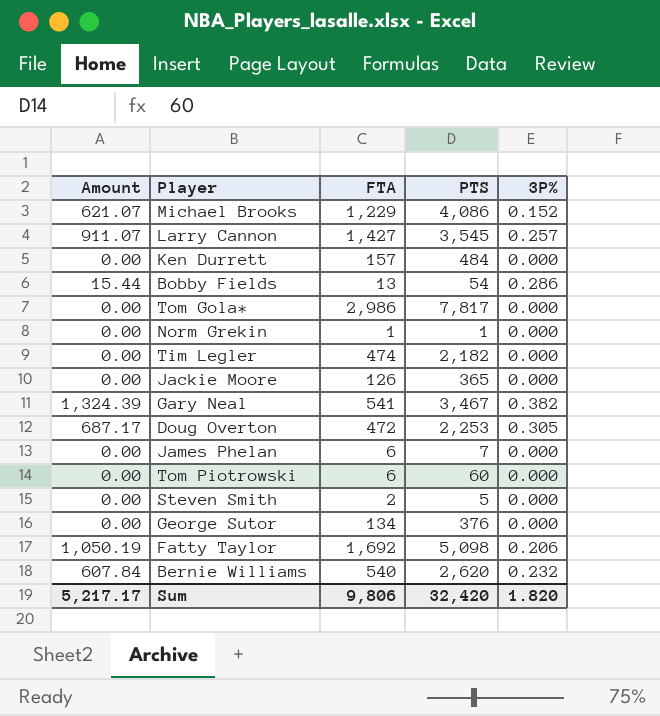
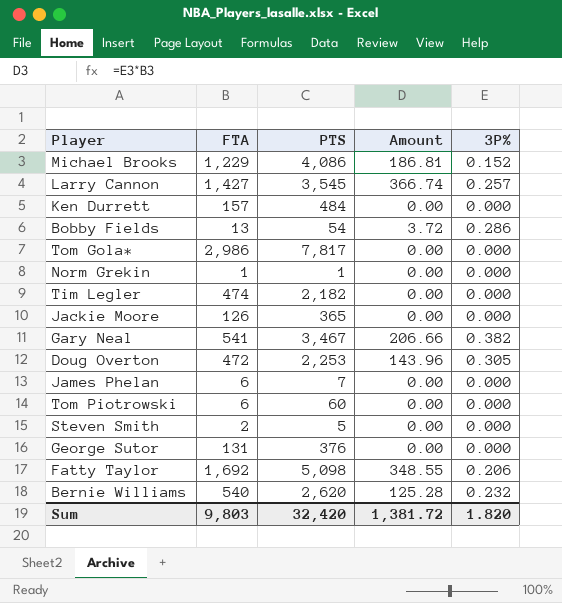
column Amount | formula: [PTS] * [3P%] -> [FTA] * [3P%]
column Amount | position: 1 -> 4
George Sutor | FTA: 134 -> 131
Sum | FTA: 9,806 -> 9,803
Sum | Amount: 5,217.17 -> 1,381.72

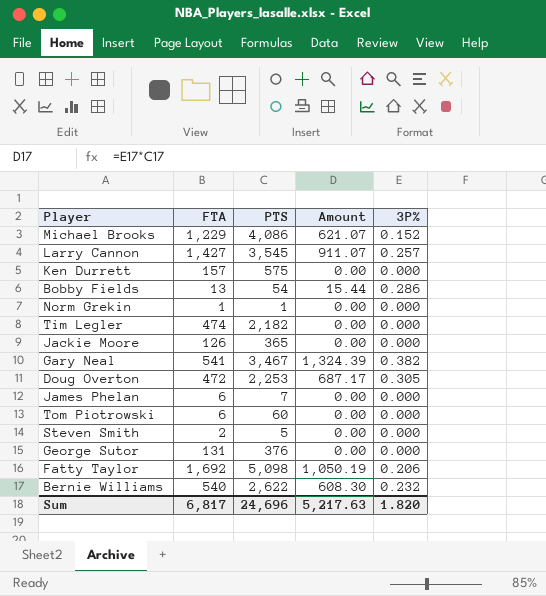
column Amount | formula: [FTA] * [3P%] -> [PTS] * [3P%]
row Tom Gola*: 2,986 | 7,817 | 0.00 | 0.000 -> none
Ken Durrett | PTS: 484 -> 575
Bernie Williams | PTS: 2,620 -> 2,622
Sum | FTA: 9,803 -> 6,817
Sum | PTS: 32,420 -> 24,696
Sum | Amount: 1,381.72 -> 5,217.63

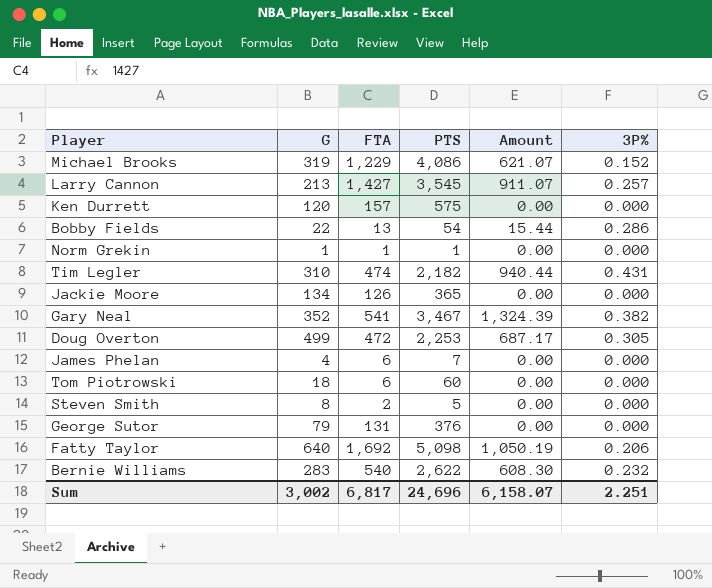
column G | position: none -> 2
Tim Legler | Amount: 0.00 -> 940.44
Tim Legler | 3P%: 0.000 -> 0.431
Sum | Amount: 5,217.63 -> 6,158.07
Sum | 3P%: 1.820 -> 2.251

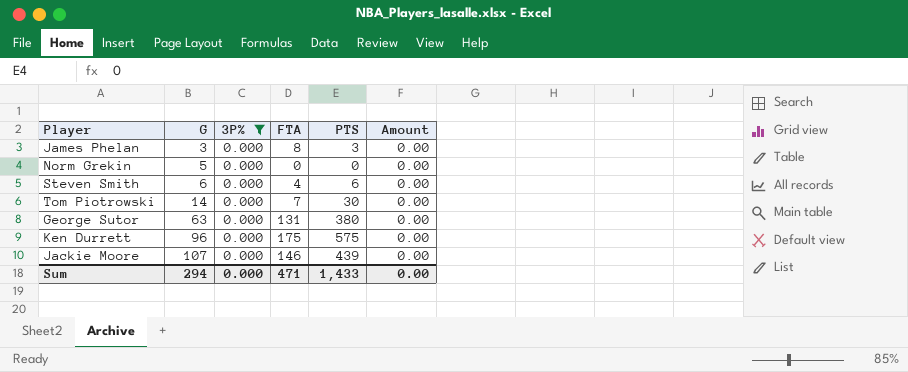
filter: none -> 3P% = 0.000
row order: none -> G ascending
column 3P% | position: 6 -> 3
James Phelan | G: 4 -> 3
James Phelan | FTA: 6 -> 8
James Phelan | PTS: 7 -> 3
Norm Grekin | G: 1 -> 5
Norm Grekin | FTA: 1 -> 0
Norm Grekin | PTS: 1 -> 0
Steven Smith | G: 8 -> 6
Steven Smith | FTA: 2 -> 4
Steven Smith | PTS: 5 -> 6
Tom Piotrowski | G: 18 -> 14
Tom Piotrowski | FTA: 6 -> 7
Tom Piotrowski | PTS: 60 -> 30
George Sutor | G: 79 -> 63
George Sutor | PTS: 376 -> 380
Ken Durrett | G: 120 -> 96
Ken Durrett | FTA: 157 -> 175
Jackie Moore | G: 134 -> 107
Jackie Moore | FTA: 126 -> 146
Jackie Moore | PTS: 365 -> 439
Sum | G: 3,002 -> 294
Sum | 3P%: 2.251 -> 0.000
Sum | FTA: 6,817 -> 471
Sum | PTS: 24,696 -> 1,433
Sum | Amount: 6,158.07 -> 0.00

